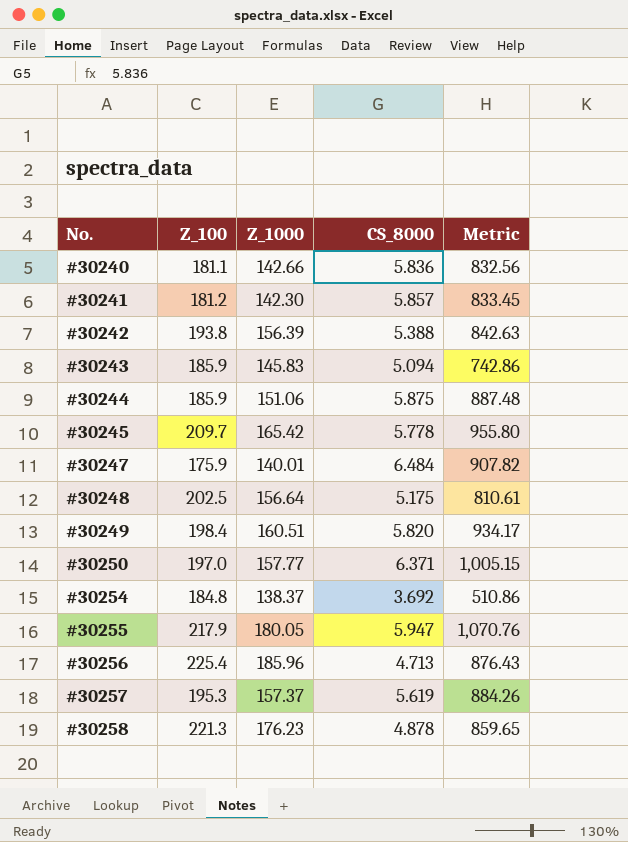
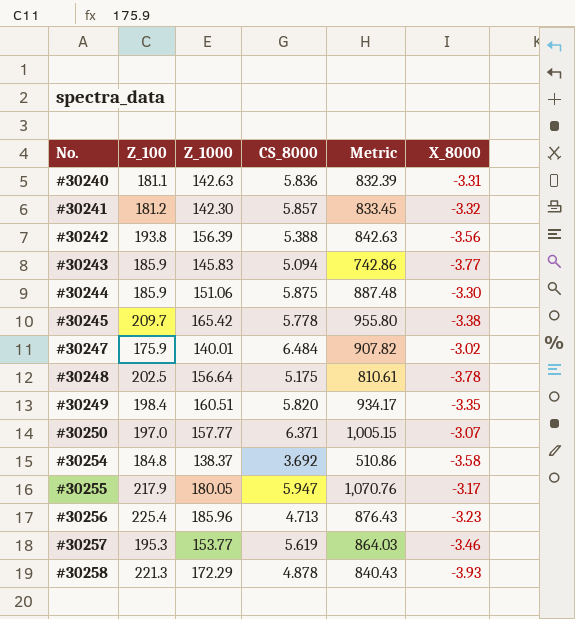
column X_8000 | position: none -> 6
#30240 | Z_1000: 142.66 -> 142.63
#30240 | Metric: 832.56 -> 832.39
#30257 | Z_1000: 157.37 -> 153.77
#30257 | Metric: 884.26 -> 864.03
#30258 | Z_1000: 176.23 -> 172.29
#30258 | Metric: 859.65 -> 840.43

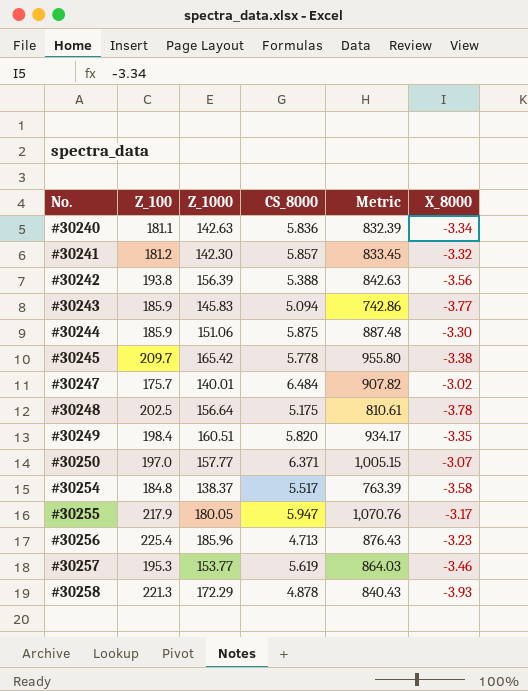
#30240 | X_8000: -3.31 -> -3.34
#30247 | Z_100: 175.9 -> 175.7
#30254 | CS_8000: 3.692 -> 5.517
#30254 | Metric: 510.86 -> 763.39

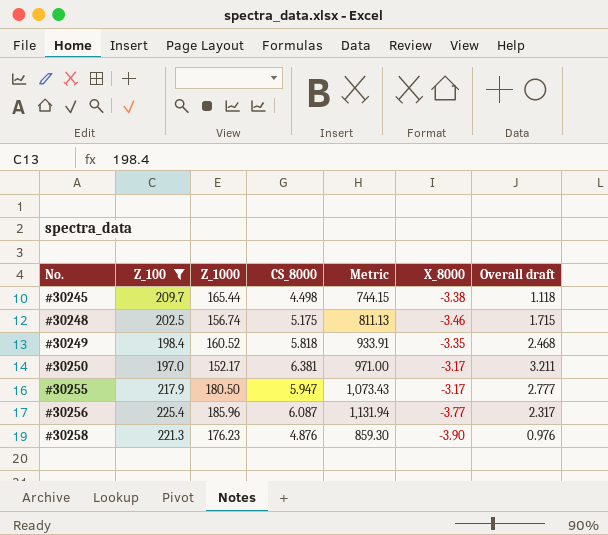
filter: none -> Z_100 >= 197.0
column Overall draft | formula: none -> [CS_8000] + [X_8000]
#30245 | Z_1000: 165.42 -> 165.44
#30245 | CS_8000: 5.778 -> 4.498
#30245 | Metric: 955.80 -> 744.15
#30248 | Z_1000: 156.64 -> 156.74
#30248 | Metric: 810.61 -> 811.13
#30248 | X_8000: -3.78 -> -3.46
#30249 | Z_1000: 160.51 -> 160.52
#30249 | CS_8000: 5.820 -> 5.818
#30249 | Metric: 934.17 -> 933.91
#30250 | Z_1000: 157.77 -> 152.17
#30250 | CS_8000: 6.371 -> 6.381
#30250 | Metric: 1,005.15 -> 971.00
#30250 | X_8000: -3.07 -> -3.17
#30255 | Z_1000: 180.05 -> 180.50
#30255 | Metric: 1,070.76 -> 1,073.43
#30256 | CS_8000: 4.713 -> 6.087
#30256 | Metric: 876.43 -> 1,131.94
#30256 | X_8000: -3.23 -> -3.77
#30258 | Z_1000: 172.29 -> 176.23
#30258 | CS_8000: 4.878 -> 4.876
#30258 | Metric: 840.43 -> 859.30
#30258 | X_8000: -3.93 -> -3.90

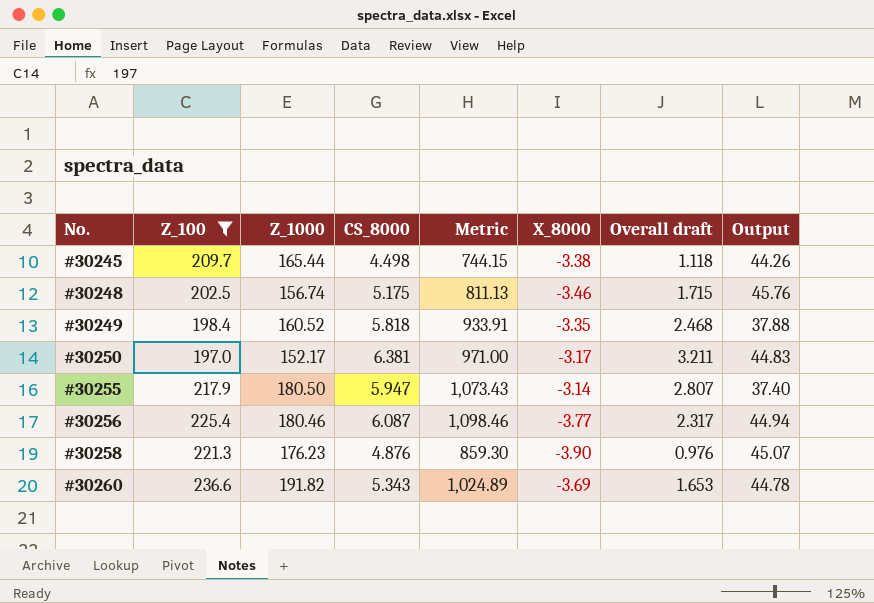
column Output | formula: none -> [Z_100] - [Z_1000]
#30255 | X_8000: -3.17 -> -3.14
#30255 | Overall draft: 2.777 -> 2.807
#30256 | Z_1000: 185.96 -> 180.46
#30256 | Metric: 1,131.94 -> 1,098.46
row #30260: none -> 236.6 | 191.82 | 5.343 | 1,024.89 | -3.69 | 1.653 | 44.78

